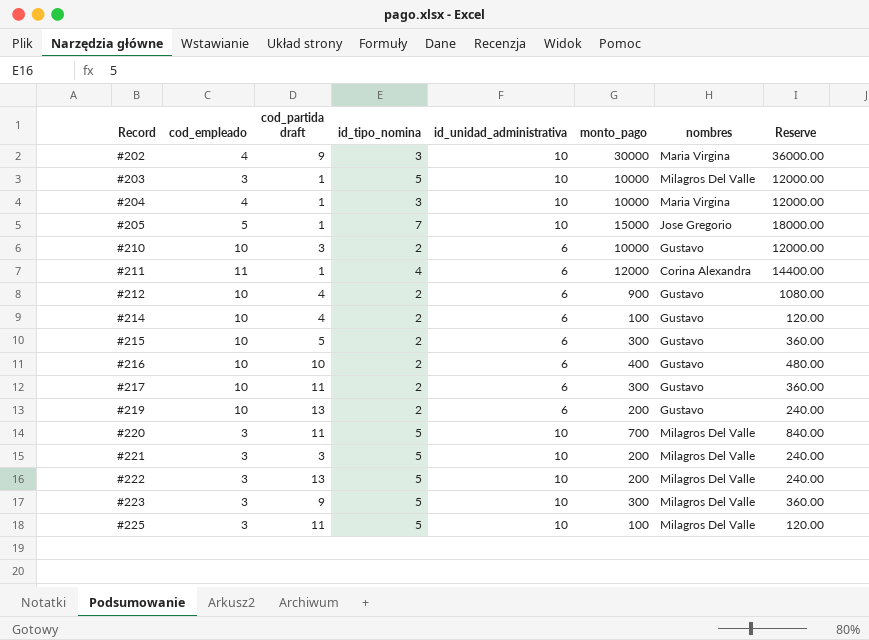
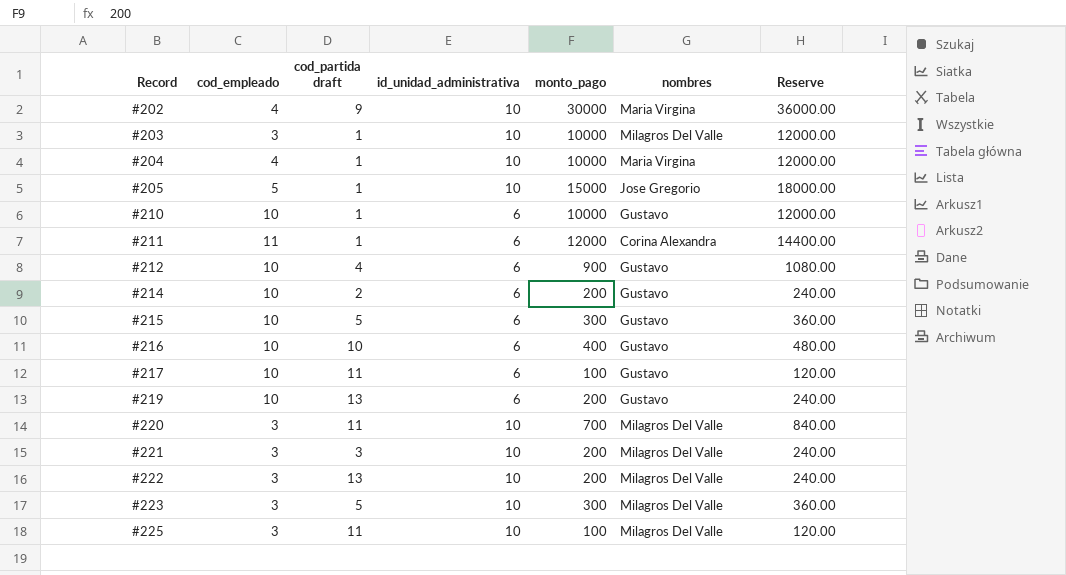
column id_tipo_nomina | position: 4 -> none
#210 | cod_partida draft: 3 -> 1
#214 | cod_partida draft: 4 -> 2
#214 | monto_pago: 100 -> 200
#214 | Reserve: 120.00 -> 240.00
#217 | monto_pago: 300 -> 100
#217 | Reserve: 360.00 -> 120.00
#223 | cod_partida draft: 9 -> 5

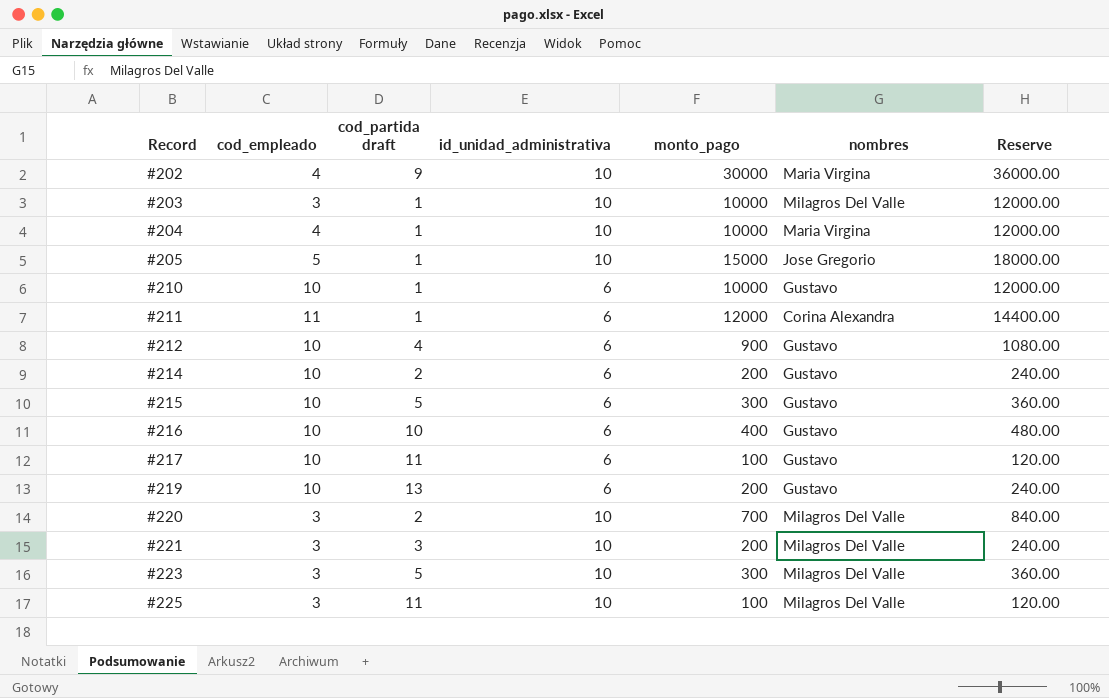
row #222: 3 | 13 | 10 | 200 | Milagros Del Valle | 240.00 -> none
#220 | cod_partida draft: 11 -> 2

